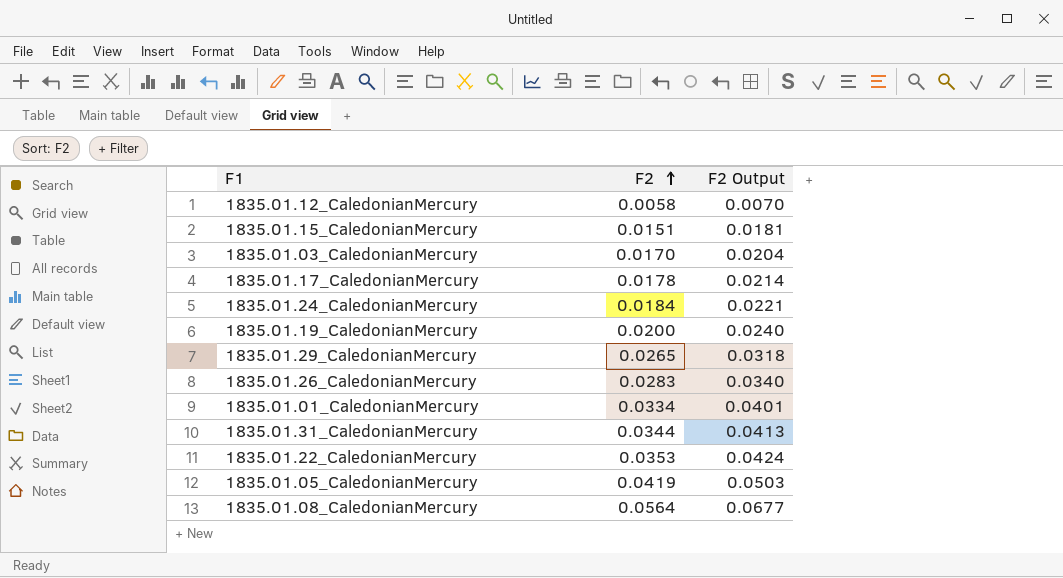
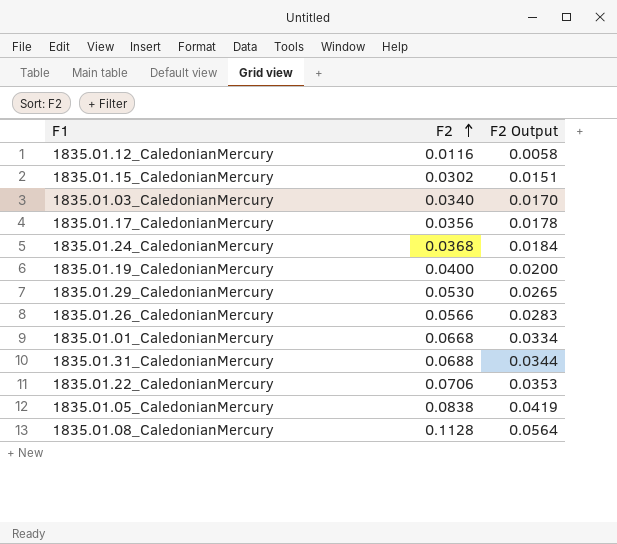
column F2 Output | formula: [F2] * 1.2 -> [F2] * 0.5
1835.01.12_CaledonianMercury | F2: 0.0058 -> 0.0116
1835.01.15_CaledonianMercury | F2: 0.0151 -> 0.0302
1835.01.03_CaledonianMercury | F2: 0.0170 -> 0.0340
1835.01.17_CaledonianMercury | F2: 0.0178 -> 0.0356
1835.01.24_CaledonianMercury | F2: 0.0184 -> 0.0368
1835.01.19_CaledonianMercury | F2: 0.0200 -> 0.0400
1835.01.29_CaledonianMercury | F2: 0.0265 -> 0.0530
1835.01.26_CaledonianMercury | F2: 0.0283 -> 0.0566
1835.01.01_CaledonianMercury | F2: 0.0334 -> 0.0668
1835.01.31_CaledonianMercury | F2: 0.0344 -> 0.0688
1835.01.22_CaledonianMercury | F2: 0.0353 -> 0.0706
1835.01.05_CaledonianMercury | F2: 0.0419 -> 0.0838
1835.01.08_CaledonianMercury | F2: 0.0564 -> 0.1128

